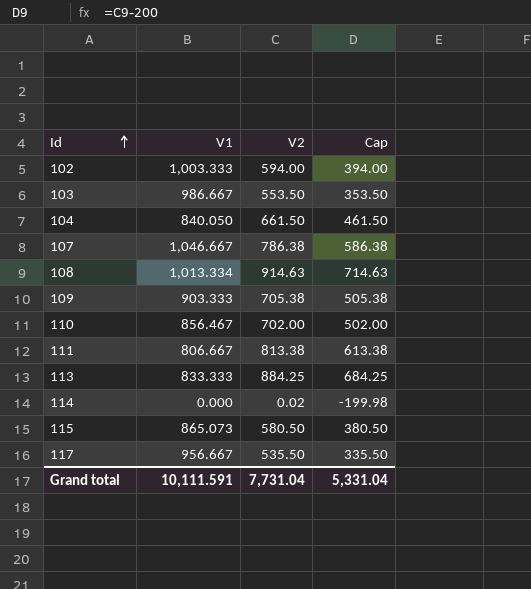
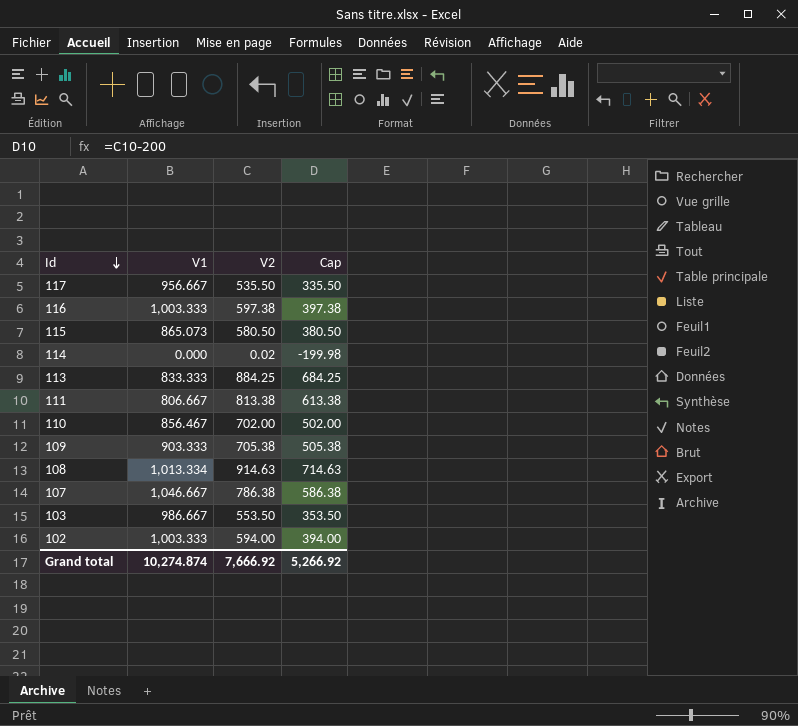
row order: Id ascending -> Id descending
row 104: 840.050 | 661.50 | 461.50 -> none
row 116: none -> 1,003.333 | 597.38 | 397.38
Grand total | V1: 10,111.591 -> 10,274.874
Grand total | V2: 7,731.04 -> 7,666.92
Grand total | Cap: 5,331.04 -> 5,266.92

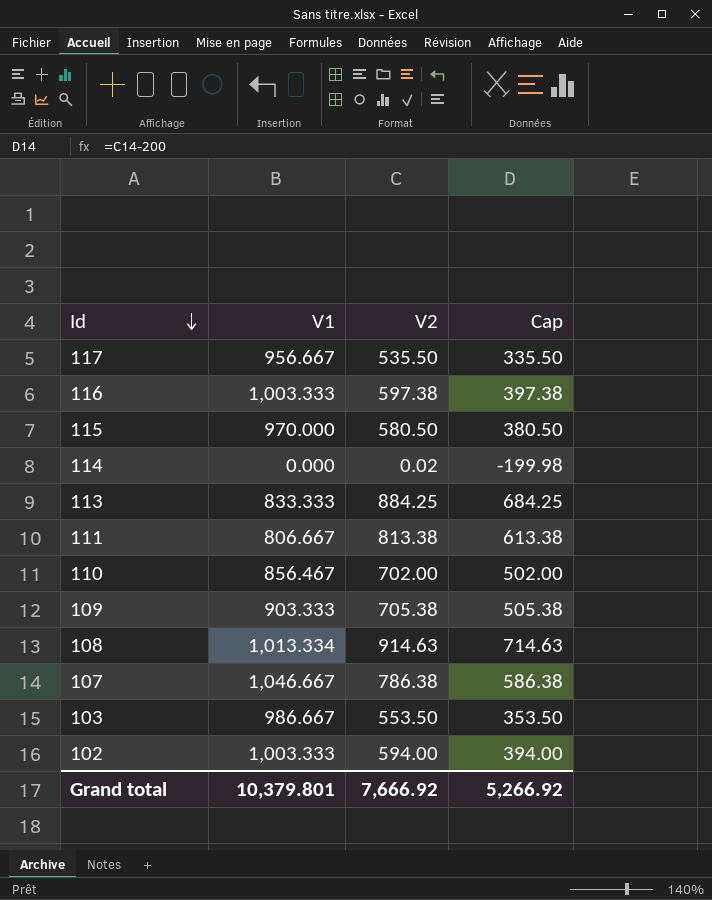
115 | V1: 865.073 -> 970.000
Grand total | V1: 10,274.874 -> 10,379.801

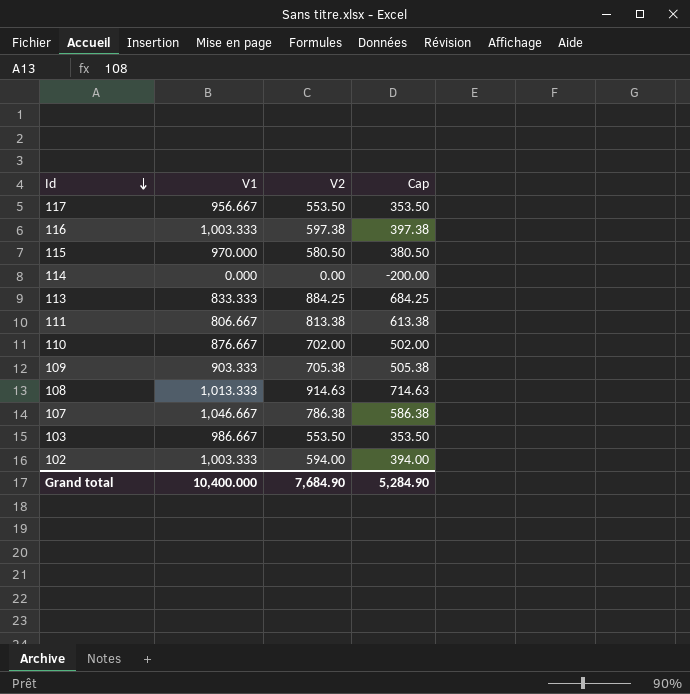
117 | V2: 535.50 -> 553.50
117 | Cap: 335.50 -> 353.50
114 | V2: 0.02 -> 0.00
114 | Cap: -199.98 -> -200.00
110 | V1: 856.467 -> 876.667
108 | V1: 1,013.334 -> 1,013.333
Grand total | V1: 10,379.801 -> 10,400.000
Grand total | V2: 7,666.92 -> 7,684.90
Grand total | Cap: 5,266.92 -> 5,284.90

